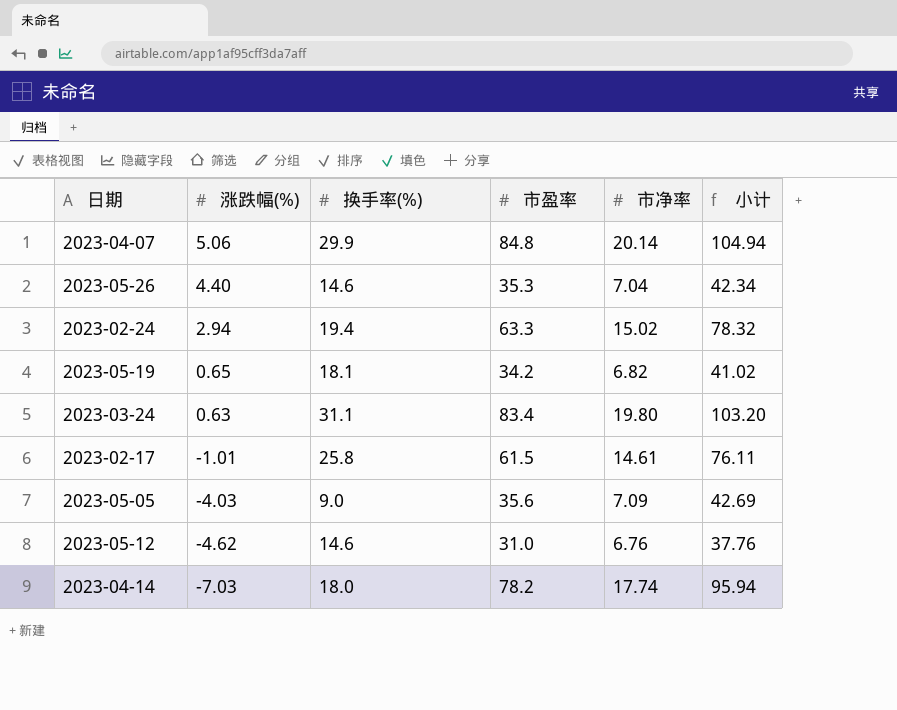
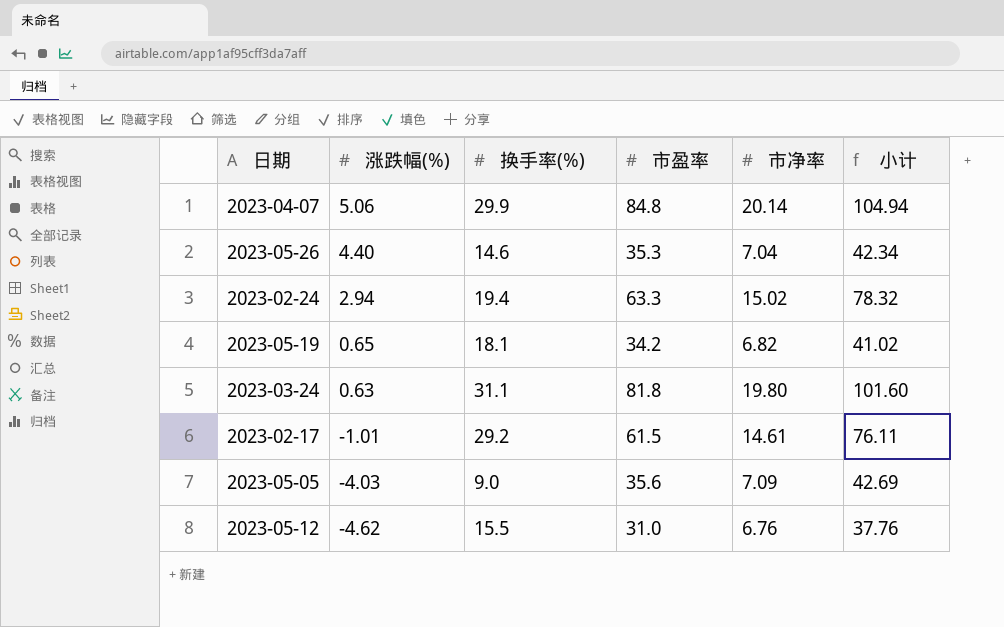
row 2023-04-14: -7.03 | 18.0 | 78.2 | 17.74 | 95.94 -> none
2023-03-24 | 市盈率: 83.4 -> 81.8
2023-03-24 | 小计: 103.20 -> 101.60
2023-02-17 | 换手率(%): 25.8 -> 29.2
2023-05-12 | 换手率(%): 14.6 -> 15.5

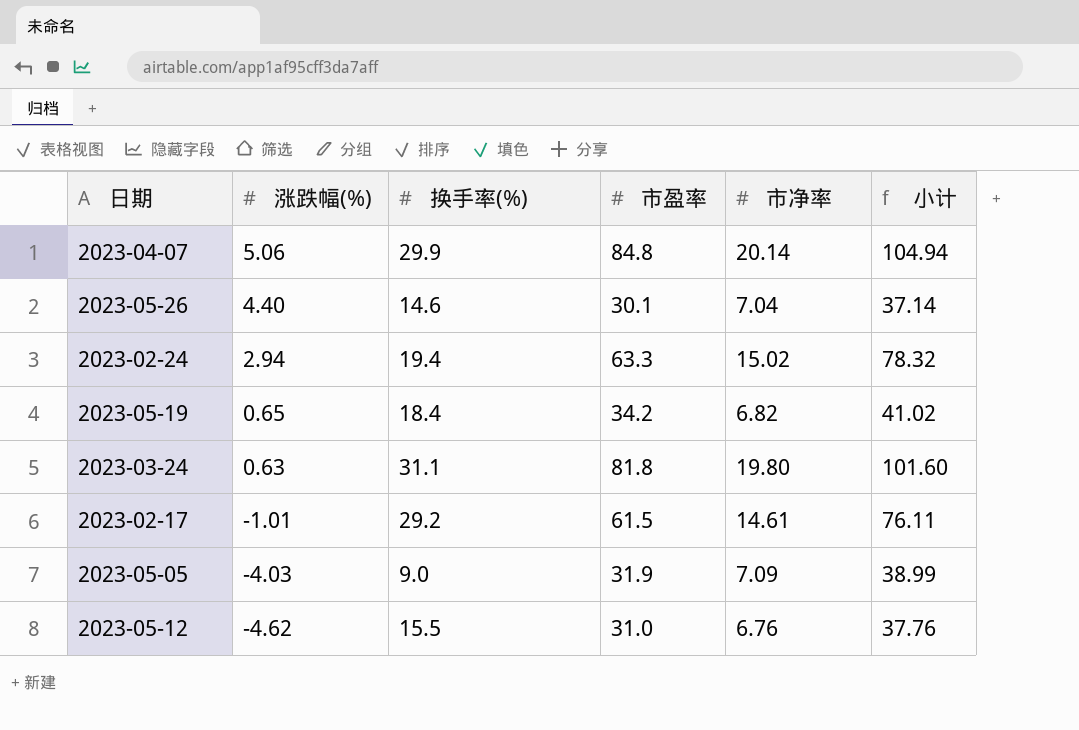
2023-05-26 | 市盈率: 35.3 -> 30.1
2023-05-26 | 小计: 42.34 -> 37.14
2023-05-19 | 换手率(%): 18.1 -> 18.4
2023-05-05 | 市盈率: 35.6 -> 31.9
2023-05-05 | 小计: 42.69 -> 38.99

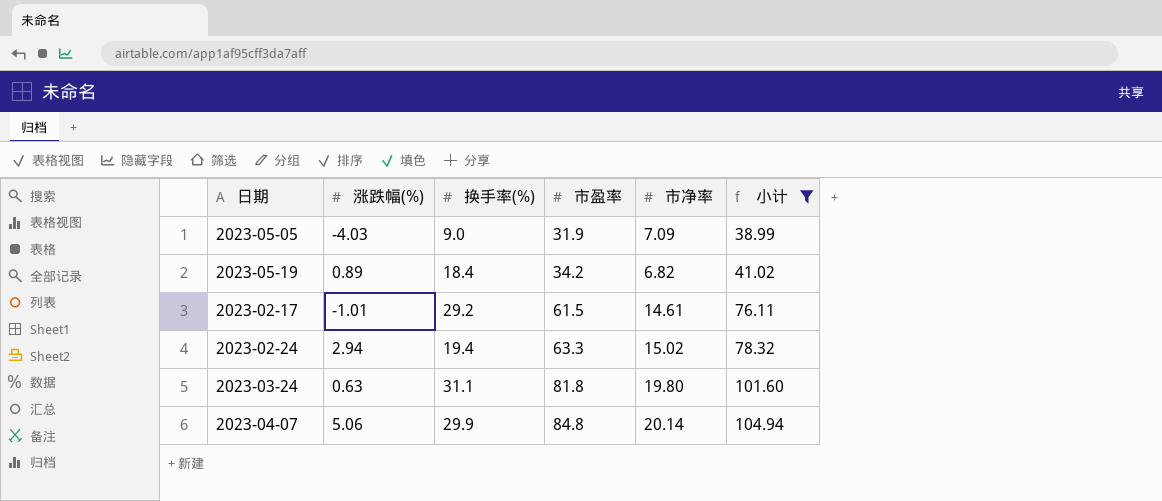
filter: none -> 小计 >= 38.99
row order: 涨跌幅(%) descending -> 市盈率 ascending
2023-05-19 | 涨跌幅(%): 0.65 -> 0.89

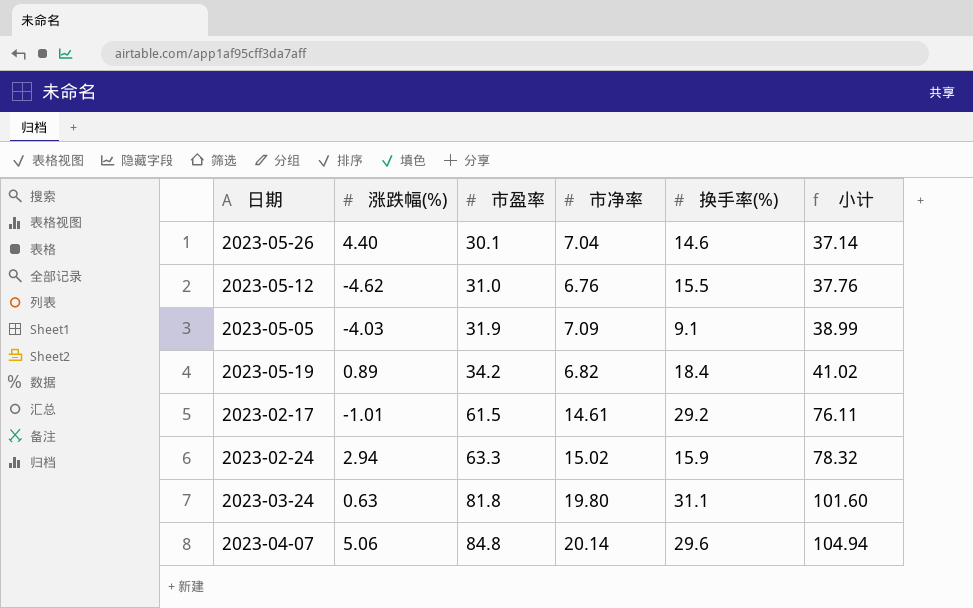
filter: 小计 >= 38.99 -> none
column 换手率(%) | position: 3 -> 5
2023-05-05 | 换手率(%): 9.0 -> 9.1
2023-02-24 | 换手率(%): 19.4 -> 15.9
2023-04-07 | 换手率(%): 29.9 -> 29.6

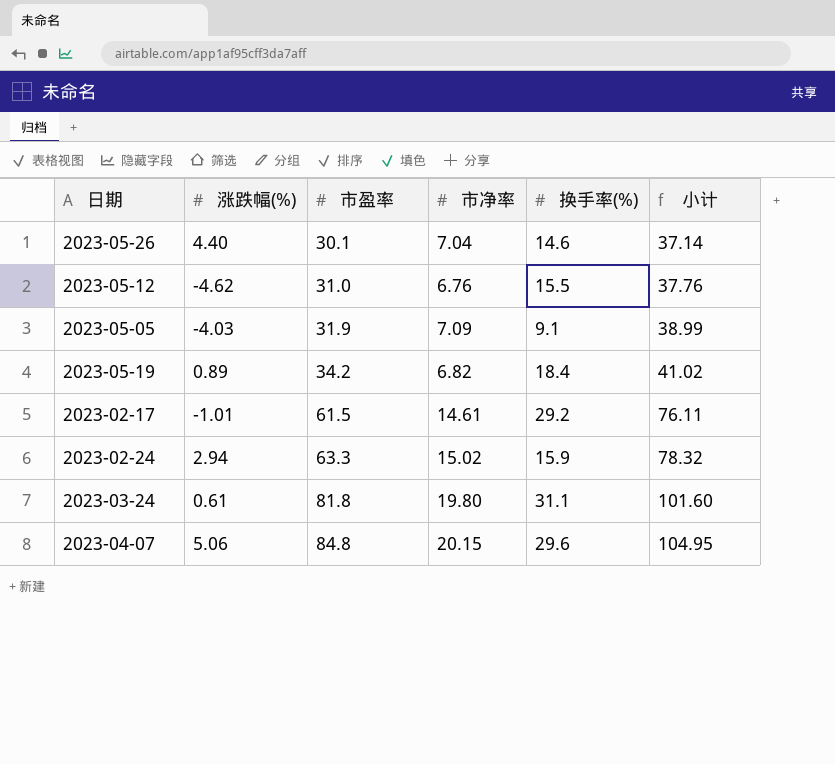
2023-03-24 | 涨跌幅(%): 0.63 -> 0.61
2023-04-07 | 市净率: 20.14 -> 20.15
2023-04-07 | 小计: 104.94 -> 104.95

